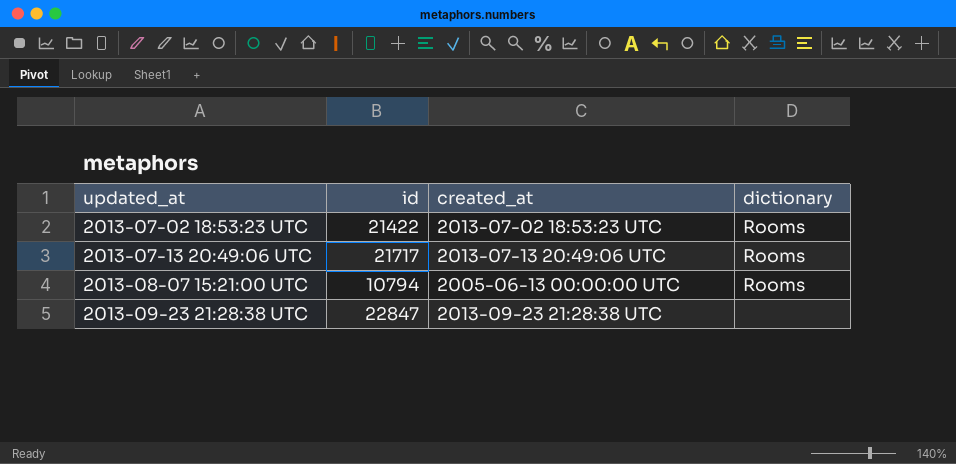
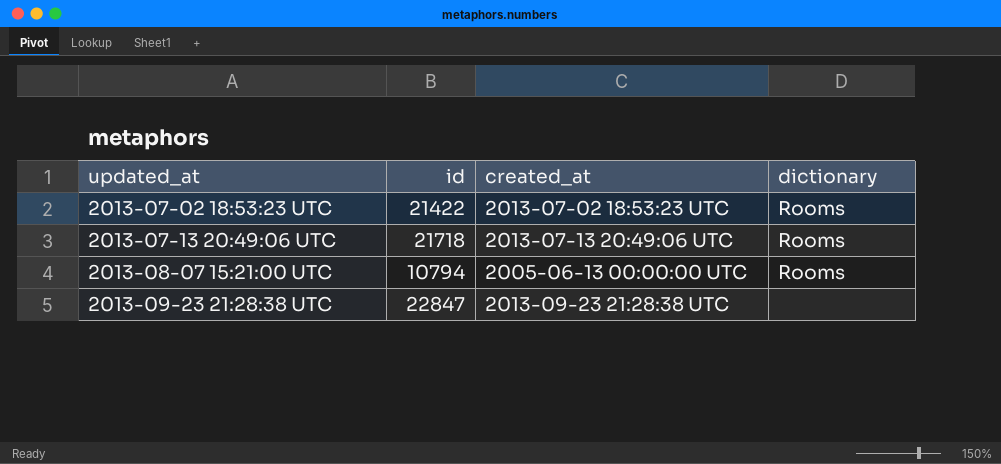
2013-07-13 20:49:06 UTC | id: 21717 -> 21718

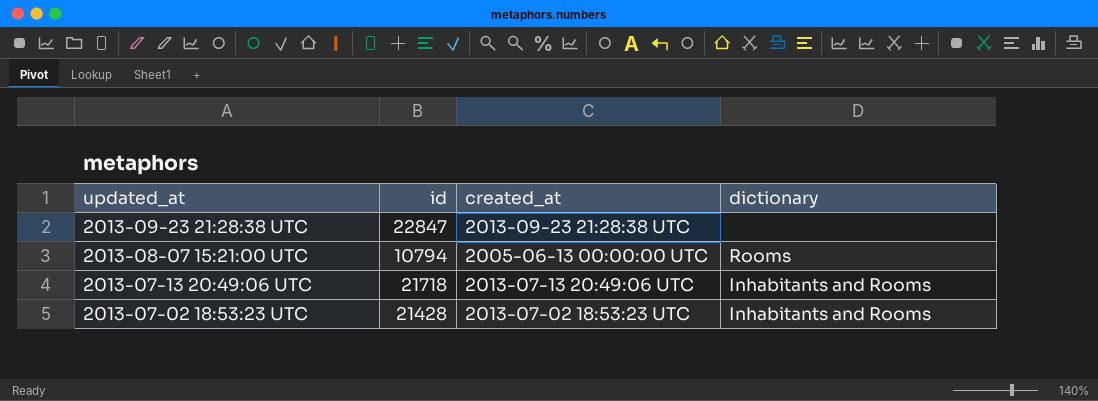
row order: updated_at ascending -> updated_at descending
2013-07-13 20:49:06 UTC | dictionary: Rooms -> Inhabitants and Rooms
2013-07-02 18:53:23 UTC | id: 21422 -> 21428
2013-07-02 18:53:23 UTC | dictionary: Rooms -> Inhabitants and Rooms

